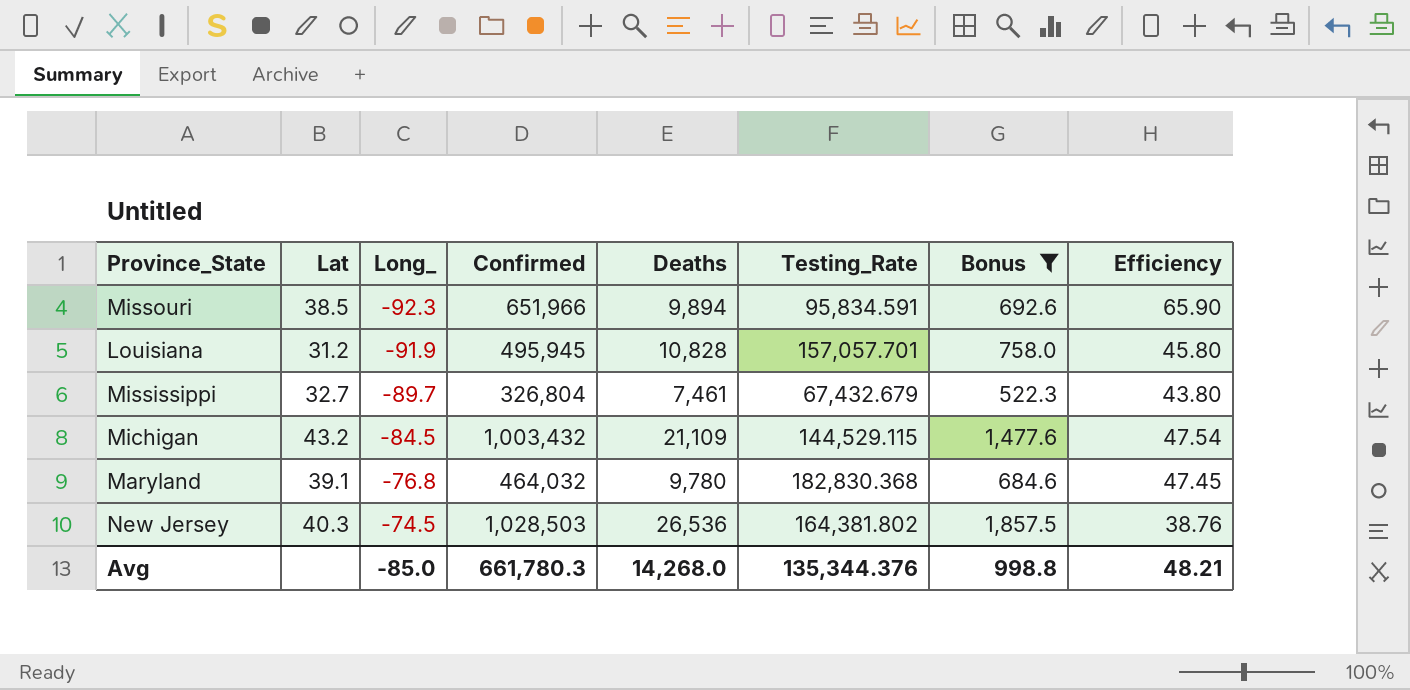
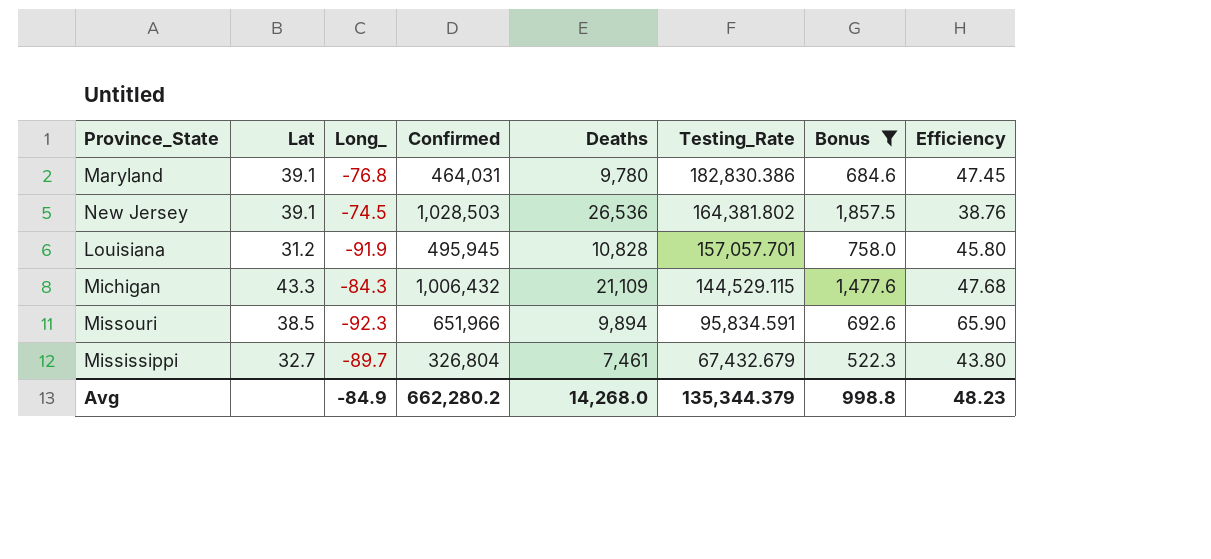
row order: Long_ ascending -> Testing_Rate descending
Maryland | Confirmed: 464,032 -> 464,031
Maryland | Testing_Rate: 182,830.368 -> 182,830.386
New Jersey | Lat: 40.3 -> 39.1
Michigan | Lat: 43.2 -> 43.3
Michigan | Long_: -84.5 -> -84.3
Michigan | Confirmed: 1,003,432 -> 1,006,432
Michigan | Efficiency: 47.54 -> 47.68
Avg | Long_: -85.0 -> -84.9
Avg | Confirmed: 661,780.3 -> 662,280.2
Avg | Testing_Rate: 135,344.376 -> 135,344.379
Avg | Efficiency: 48.21 -> 48.23

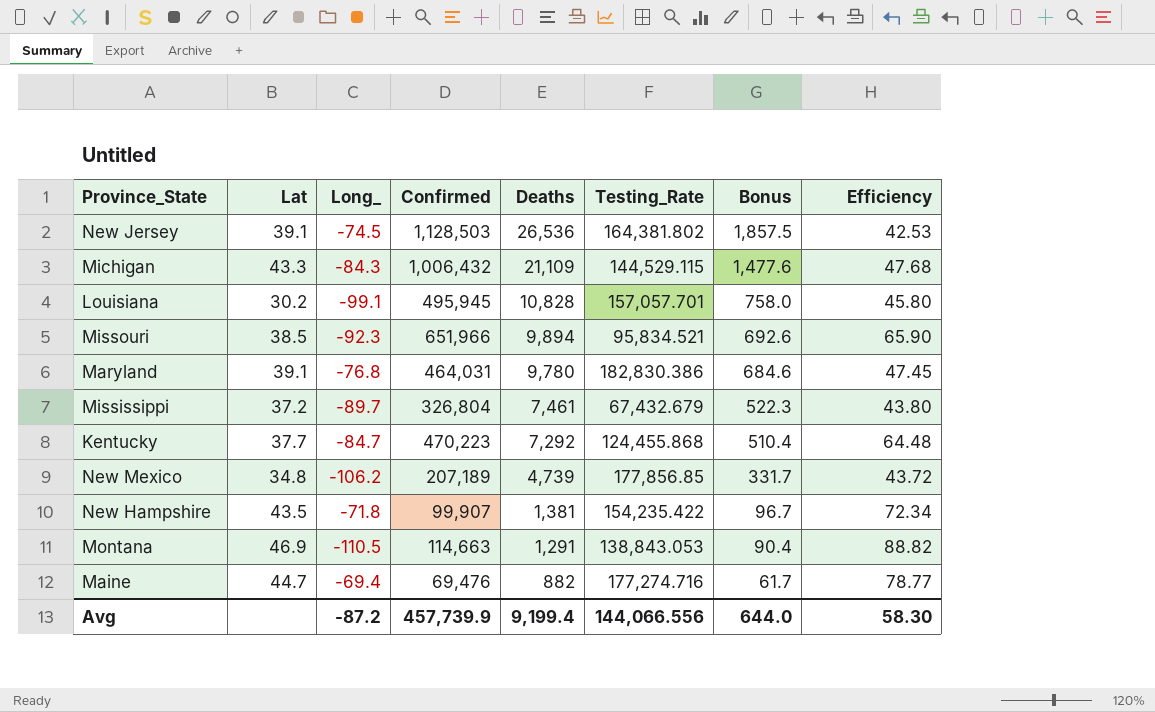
filter: Bonus >= 522.3 -> none
row order: Testing_Rate descending -> Deaths descending
New Jersey | Confirmed: 1,028,503 -> 1,128,503
New Jersey | Efficiency: 38.76 -> 42.53
Louisiana | Lat: 31.2 -> 30.2
Louisiana | Long_: -91.9 -> -99.1
Missouri | Testing_Rate: 95,834.591 -> 95,834.521
Mississippi | Lat: 32.7 -> 37.2
Avg | Long_: -84.9 -> -87.2
Avg | Confirmed: 662,280.2 -> 457,739.9
Avg | Deaths: 14,268.0 -> 9,199.4
Avg | Testing_Rate: 135,344.379 -> 144,066.556
Avg | Bonus: 998.8 -> 644.0
Avg | Efficiency: 48.23 -> 58.30

